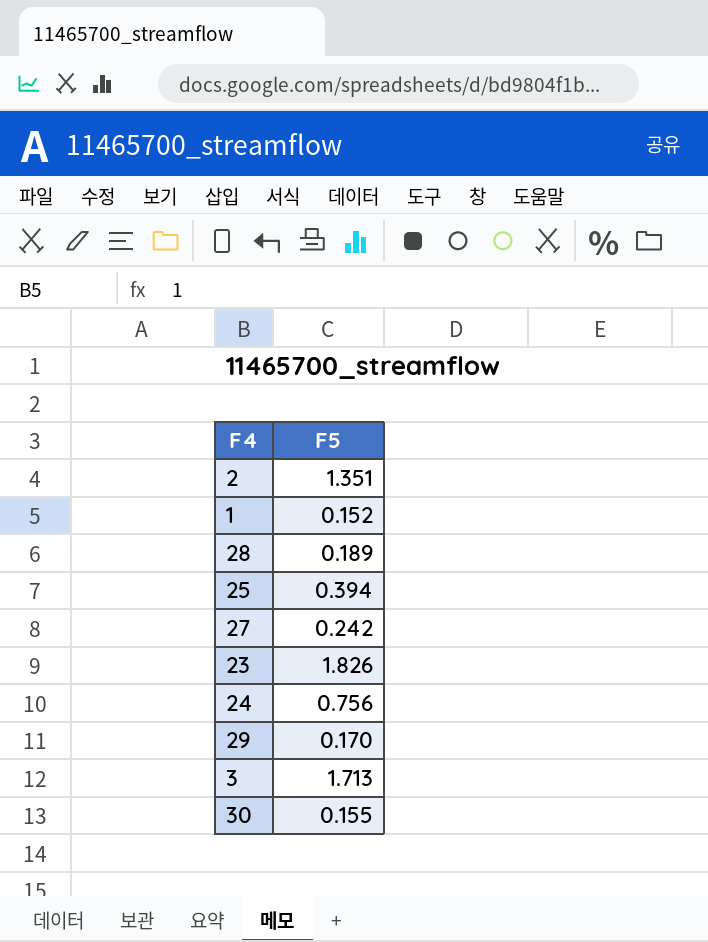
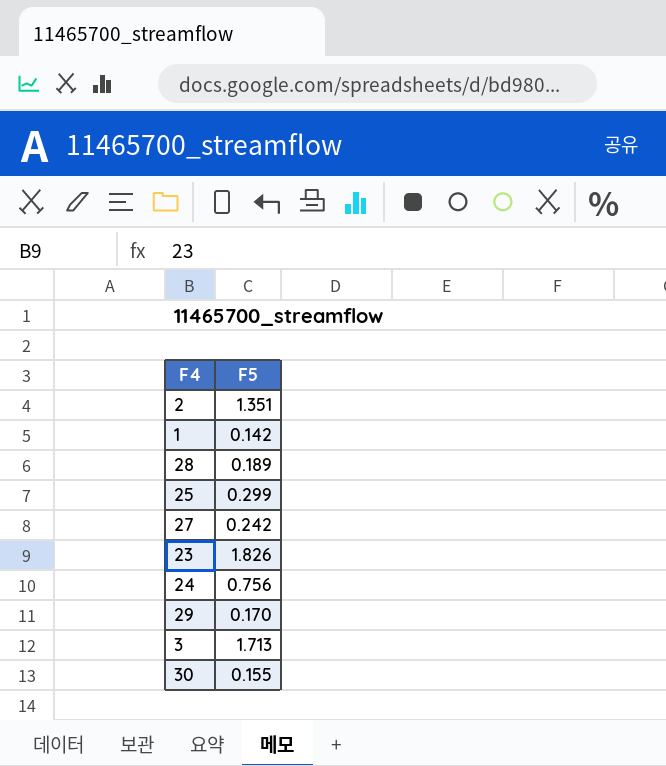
1 | F5: 0.152 -> 0.142
25 | F5: 0.394 -> 0.299

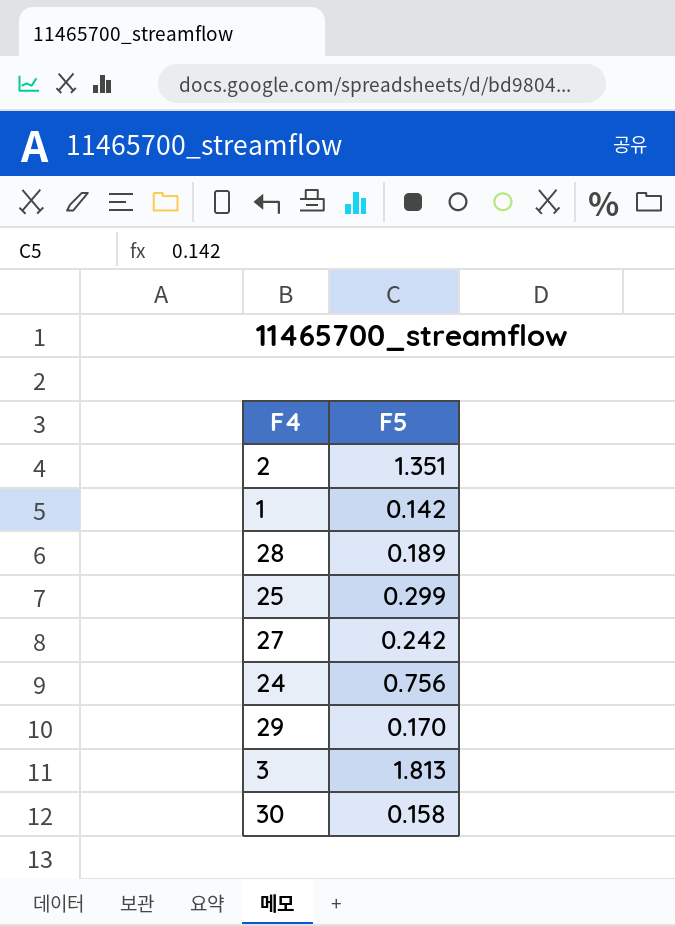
row 23: 1.826 -> none
3 | F5: 1.713 -> 1.813
30 | F5: 0.155 -> 0.158

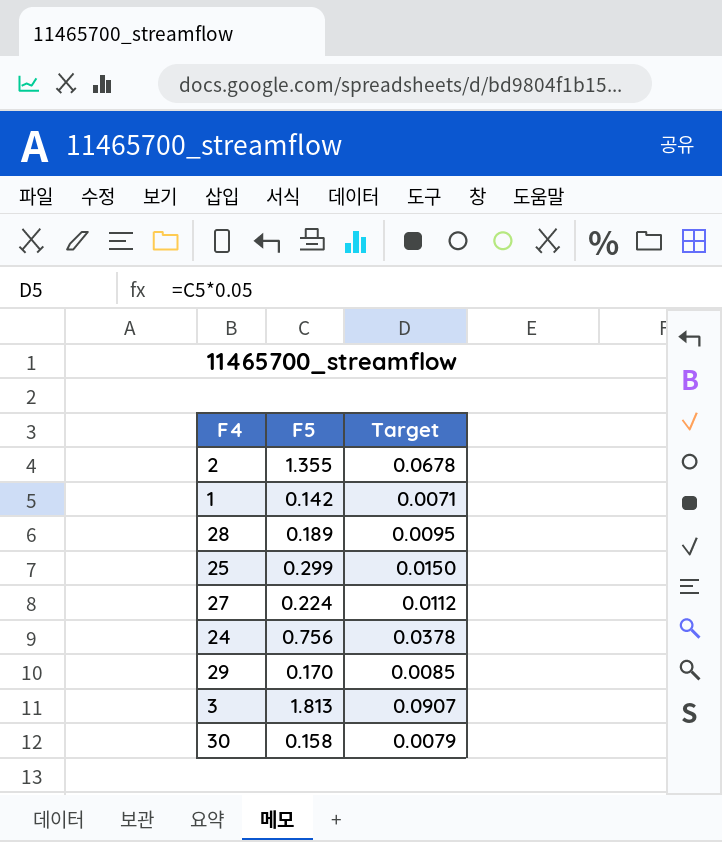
column Target | formula: none -> [F5] * 0.05
2 | F5: 1.351 -> 1.355
27 | F5: 0.242 -> 0.224

